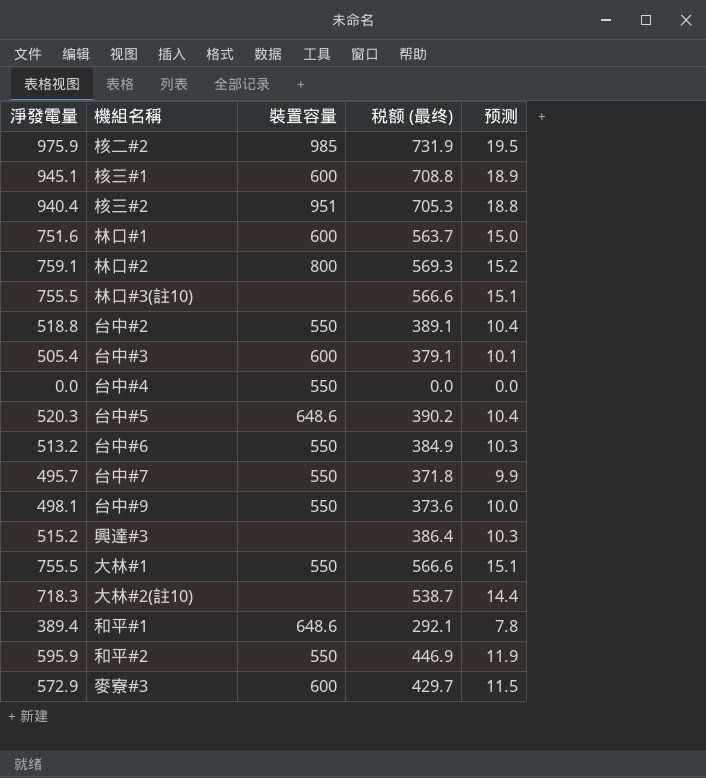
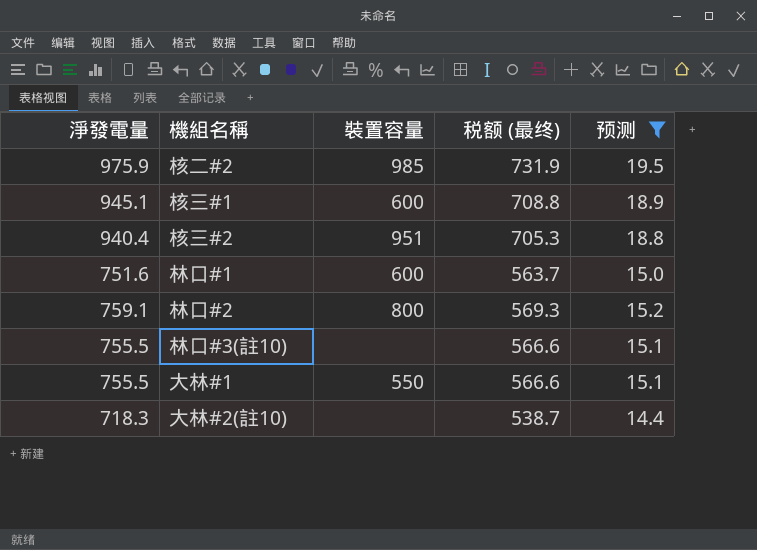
filter: none -> 预测 >= 14.4

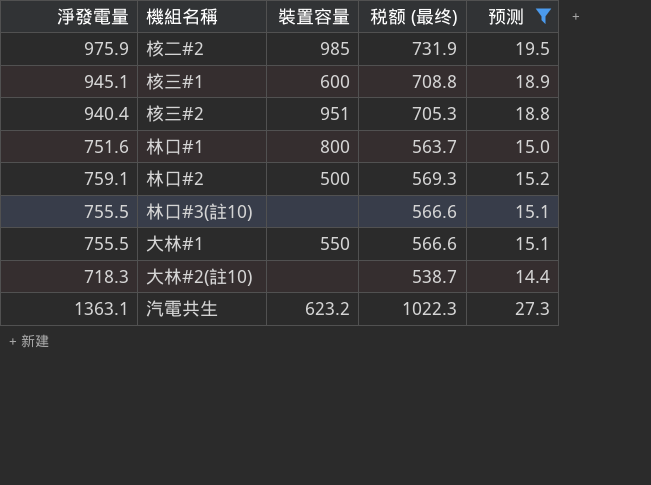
林口#1 | 裝置容量: 600 -> 800
林口#2 | 裝置容量: 800 -> 500
row 汽電共生: none -> 1363.1 | 623.2 | 1022.3 | 27.3

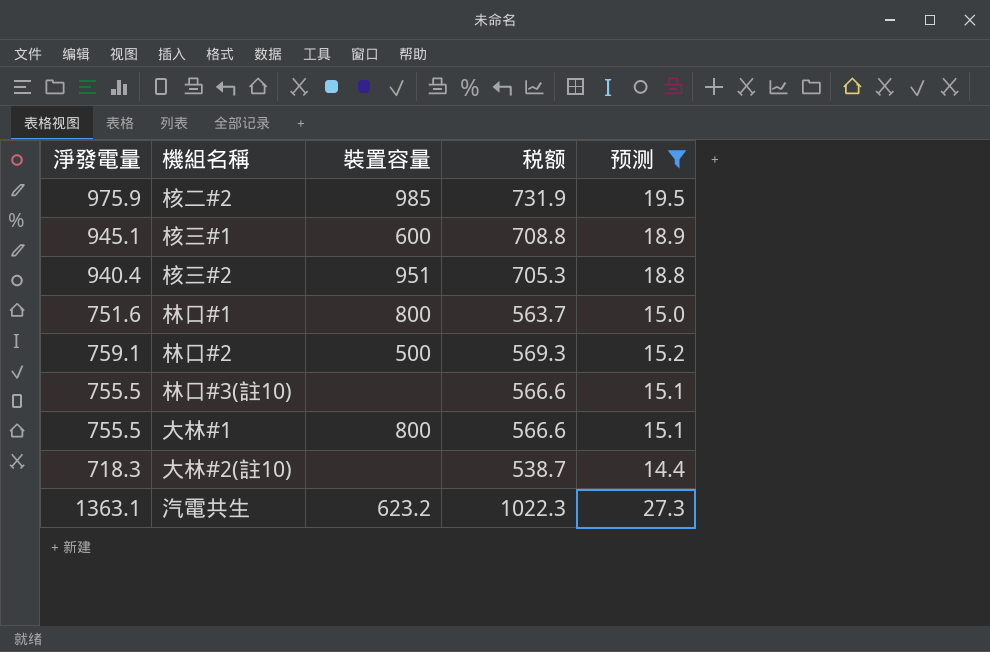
column name: 税额 (最终) -> 税额
大林#1 | 裝置容量: 550 -> 800

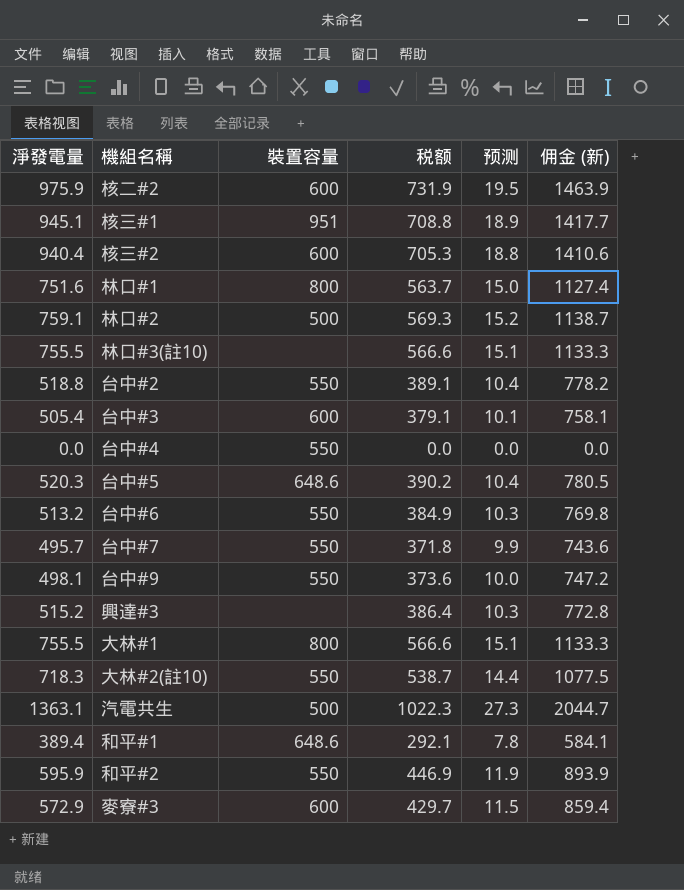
filter: 预测 >= 14.4 -> none
column 佣金 (新) | formula: none -> [淨發電量] * 1.5
核二#2 | 裝置容量: 985 -> 600
核三#1 | 裝置容量: 600 -> 951
核三#2 | 裝置容量: 951 -> 600
大林#2(註10) | 裝置容量: none -> 550
汽電共生 | 裝置容量: 623.2 -> 500

